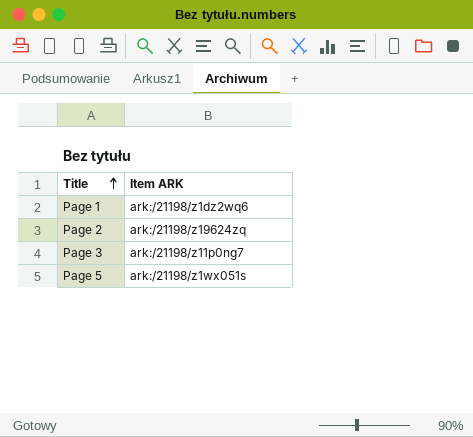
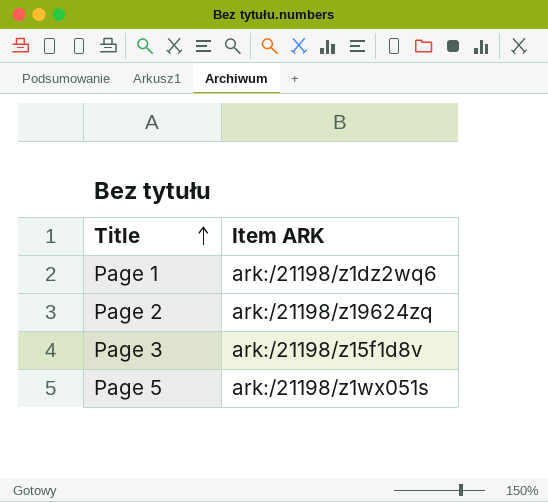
Page 3 | Item ARK: ark:/21198/z11p0ng7 -> ark:/21198/z15f1d8v

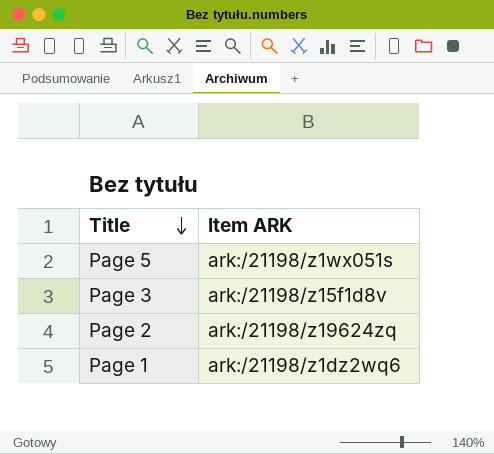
row order: Title ascending -> Title descending

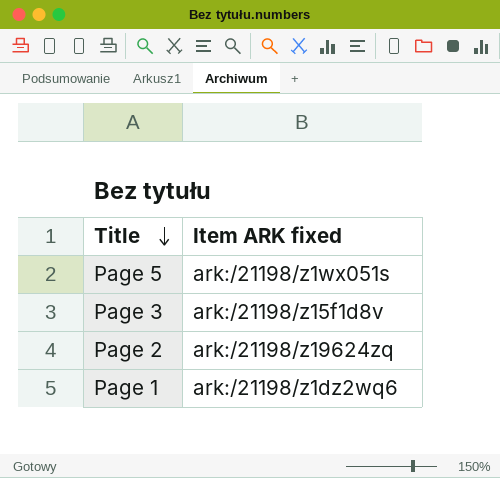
column name: Item ARK -> Item ARK fixed

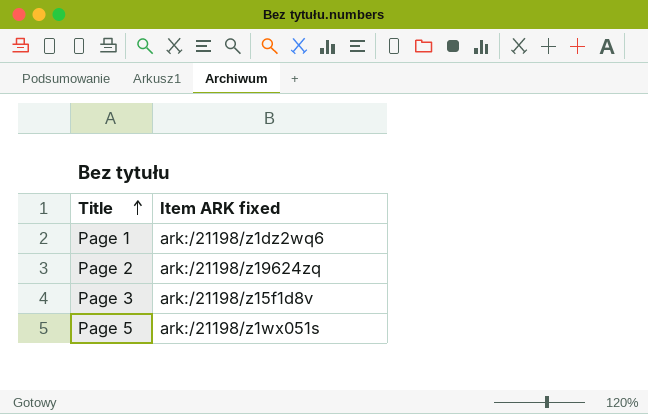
row order: Title descending -> Title ascending

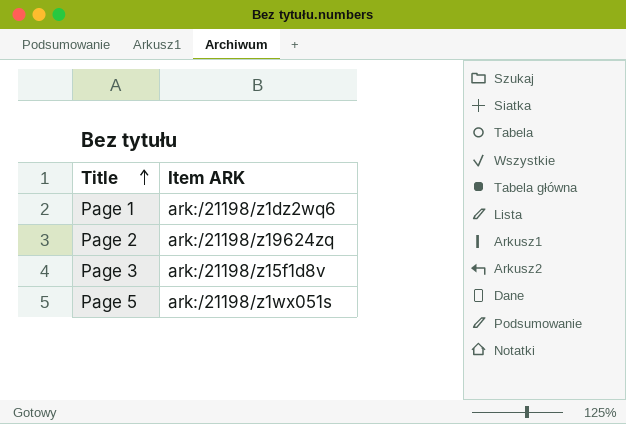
column name: Item ARK fixed -> Item ARK

